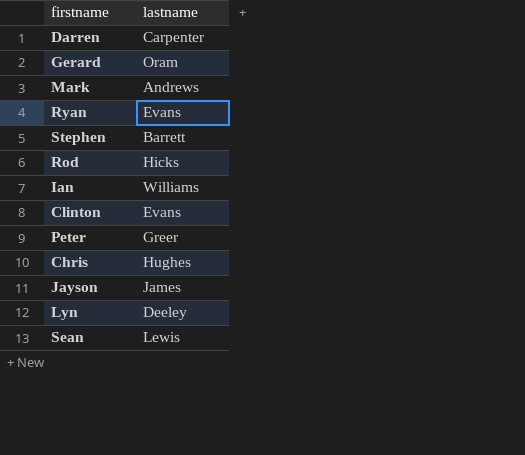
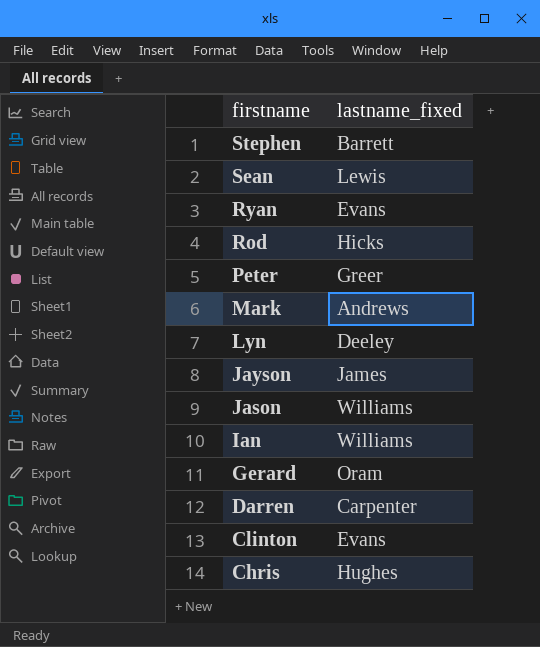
row order: none -> firstname descending
column name: lastname -> lastname_fixed
row Jason: none -> Williams

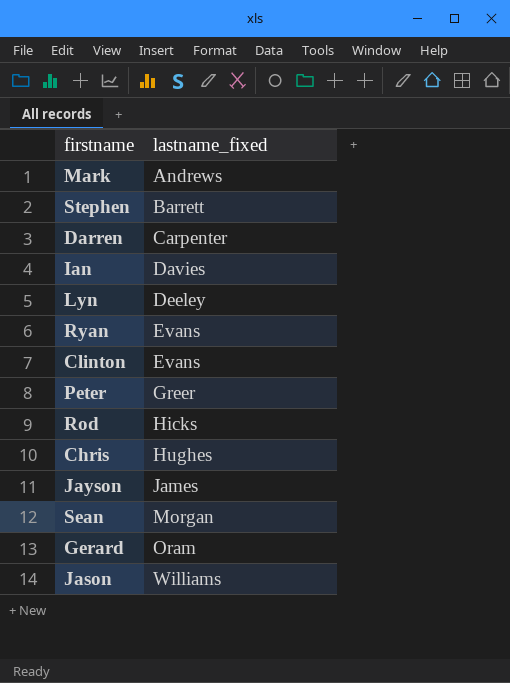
row order: firstname descending -> lastname_fixed ascending
Ian | lastname_fixed: Williams -> Davies
Sean | lastname_fixed: Lewis -> Morgan

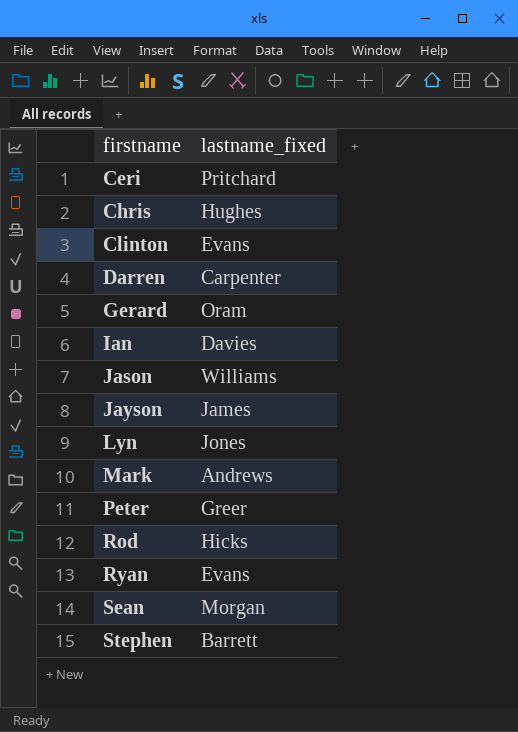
row order: lastname_fixed ascending -> firstname ascending
row Ceri: none -> Pritchard
Lyn | lastname_fixed: Deeley -> Jones

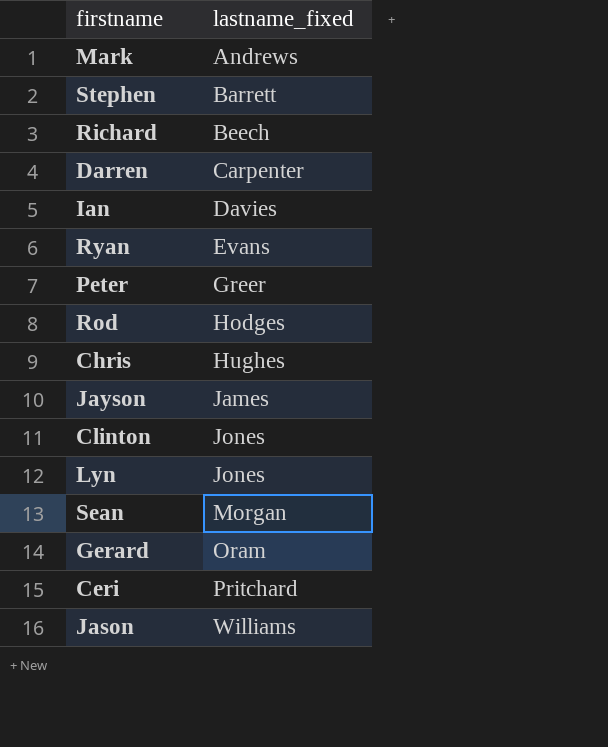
row order: firstname ascending -> lastname_fixed ascending
row Richard: none -> Beech
Rod | lastname_fixed: Hicks -> Hodges
Clinton | lastname_fixed: Evans -> Jones

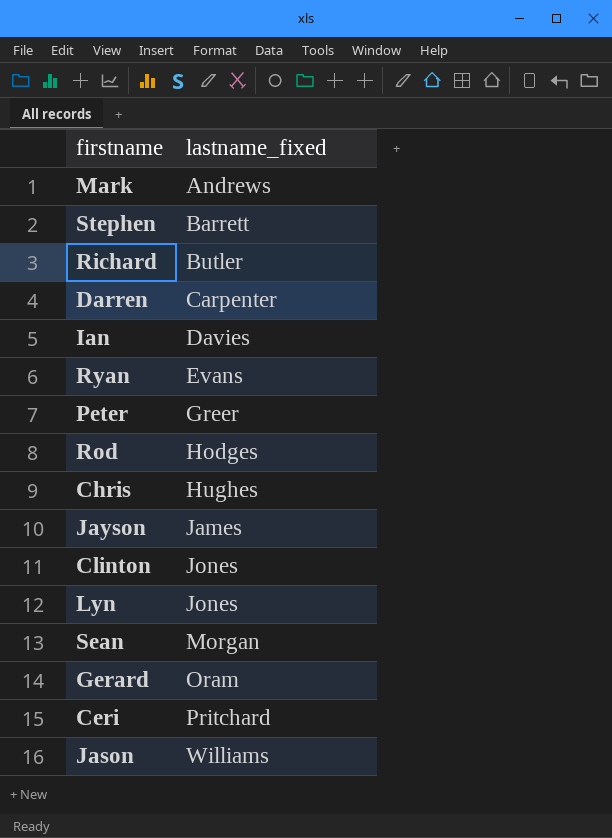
Richard | lastname_fixed: Beech -> Butler

